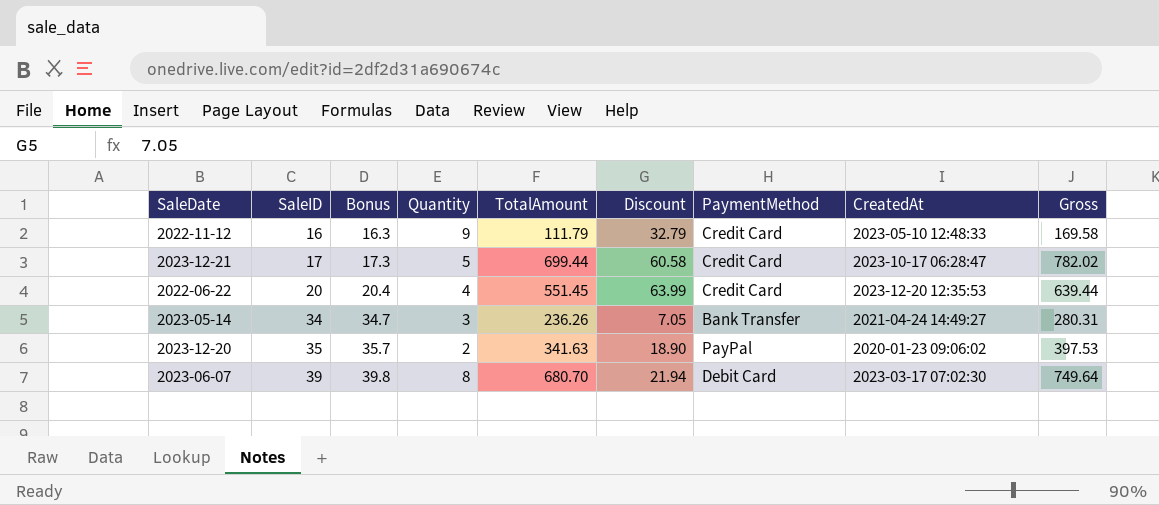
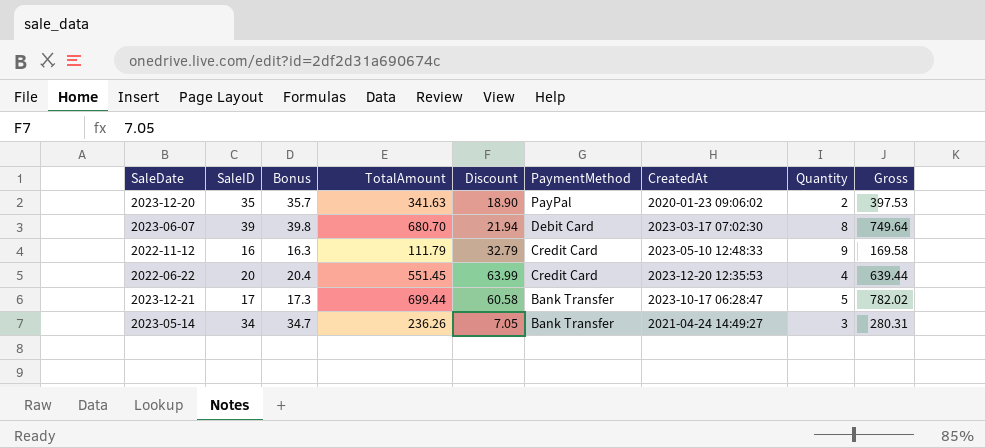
row order: SaleID ascending -> PaymentMethod descending
column Quantity | position: 4 -> 8
2023-12-21 | PaymentMethod: Credit Card -> Bank Transfer

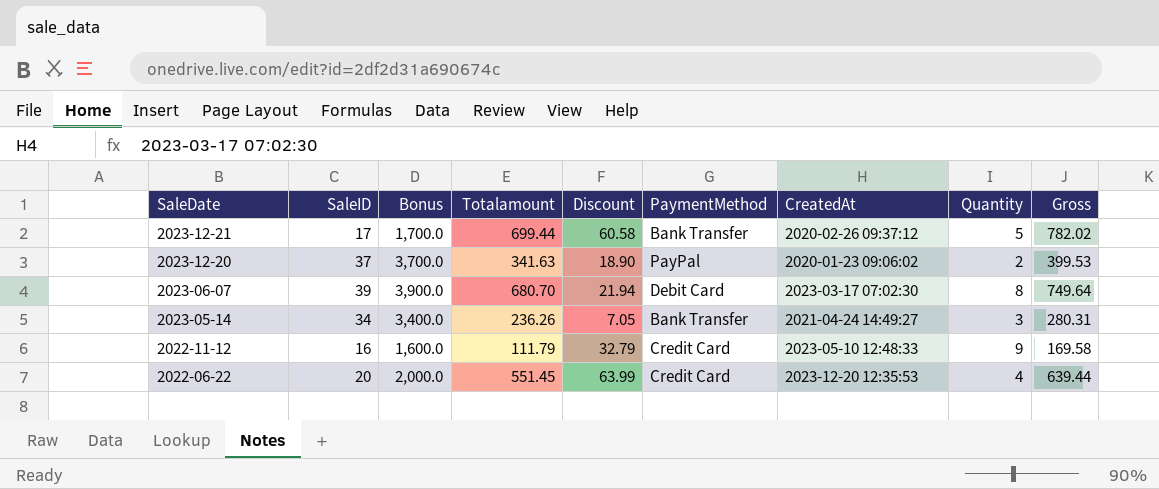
row order: PaymentMethod descending -> SaleDate descending
column Bonus | formula: [SaleID] * 1.02 -> [SaleID] * 100
column name: TotalAmount -> Totalamount
2023-12-21 | CreatedAt: 2023-10-17 06:28:47 -> 2020-02-26 09:37:12
2023-12-20 | SaleID: 35 -> 37
2023-12-20 | Gross: 397.53 -> 399.53

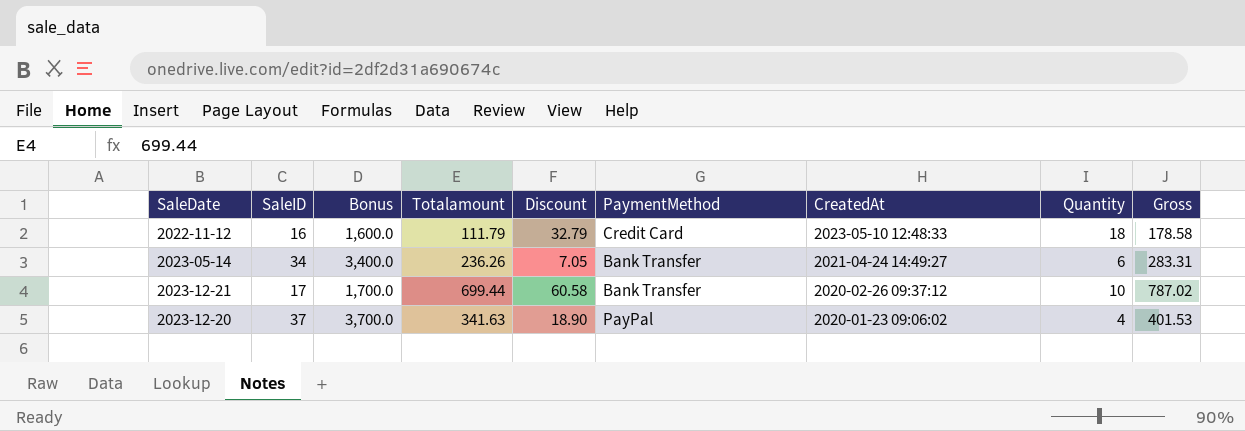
row order: SaleDate descending -> CreatedAt descending
row 2023-06-07: 39 | 3,900.0 | 680.70 | 21.94 | Debit Card | 2023-03-17 07:02:30 | 8 | 749.64 -> none
row 2022-06-22: 20 | 2,000.0 | 551.45 | 63.99 | Credit Card | 2023-12-20 12:35:53 | 4 | 639.44 -> none
2022-11-12 | Quantity: 9 -> 18
2022-11-12 | Gross: 169.58 -> 178.58
2023-05-14 | Quantity: 3 -> 6
2023-05-14 | Gross: 280.31 -> 283.31
2023-12-21 | Quantity: 5 -> 10
2023-12-21 | Gross: 782.02 -> 787.02
2023-12-20 | Quantity: 2 -> 4
2023-12-20 | Gross: 399.53 -> 401.53

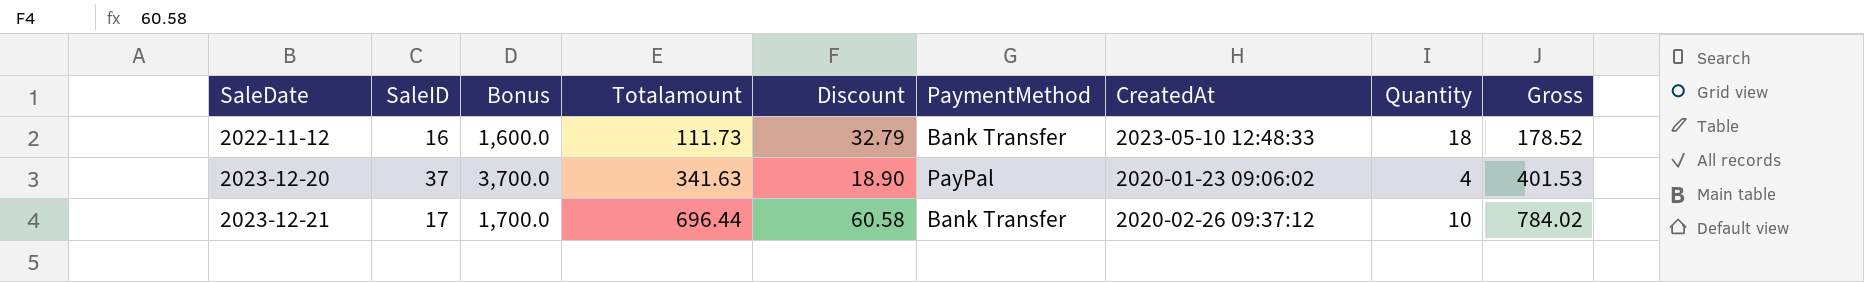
row order: CreatedAt descending -> SaleDate ascending
row 2023-05-14: 34 | 3,400.0 | 236.26 | 7.05 | Bank Transfer | 2021-04-24 14:49:27 | 6 | 283.31 -> none
2022-11-12 | Totalamount: 111.79 -> 111.73
2022-11-12 | PaymentMethod: Credit Card -> Bank Transfer
2022-11-12 | Gross: 178.58 -> 178.52
2023-12-21 | Totalamount: 699.44 -> 696.44
2023-12-21 | Gross: 787.02 -> 784.02

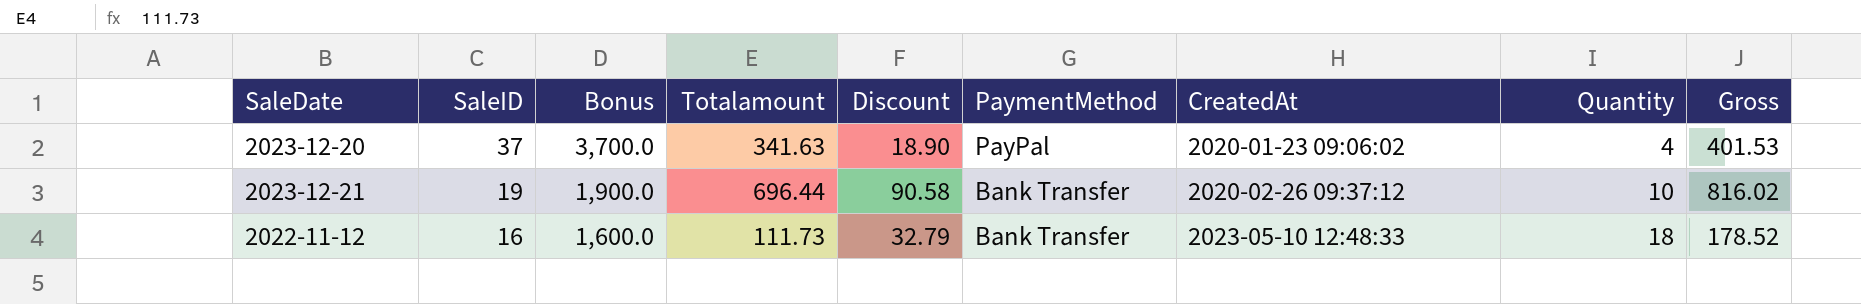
row order: SaleDate ascending -> SaleID descending
2023-12-21 | SaleID: 17 -> 19
2023-12-21 | Bonus: 1,700.0 -> 1,900.0
2023-12-21 | Discount: 60.58 -> 90.58
2023-12-21 | Gross: 784.02 -> 816.02

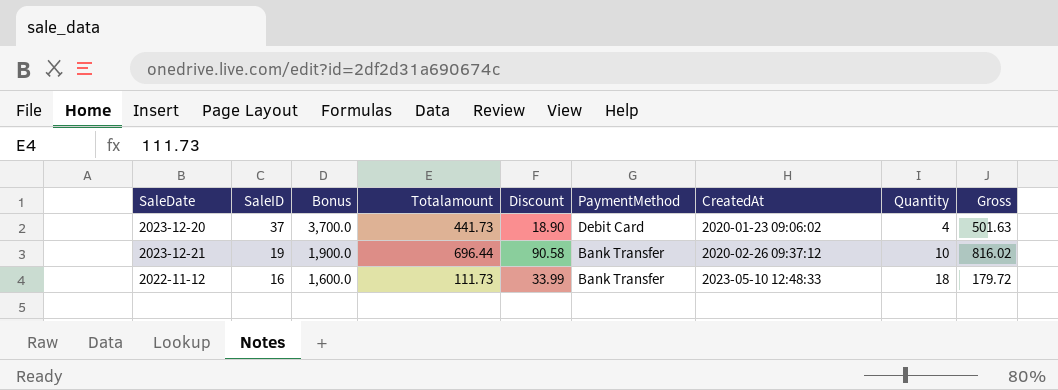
2023-12-20 | Totalamount: 341.63 -> 441.73
2023-12-20 | PaymentMethod: PayPal -> Debit Card
2023-12-20 | Gross: 401.53 -> 501.63
2022-11-12 | Discount: 32.79 -> 33.99
2022-11-12 | Gross: 178.52 -> 179.72

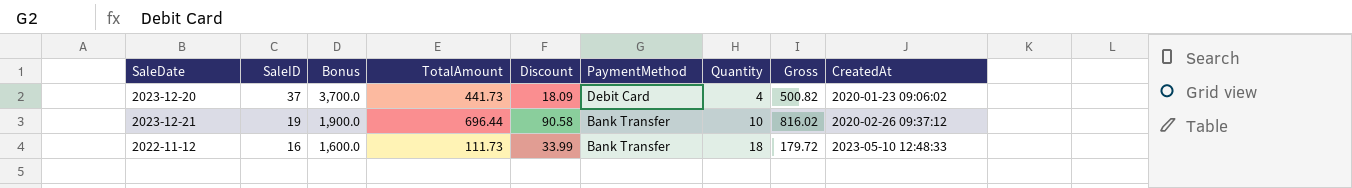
column name: Totalamount -> TotalAmount
column CreatedAt | position: 7 -> 9
2023-12-20 | Discount: 18.90 -> 18.09
2023-12-20 | Gross: 501.63 -> 500.82

